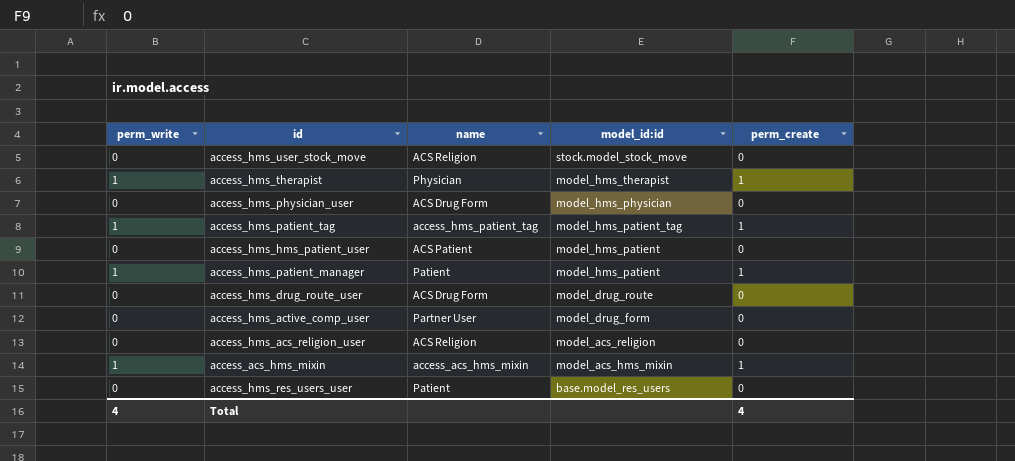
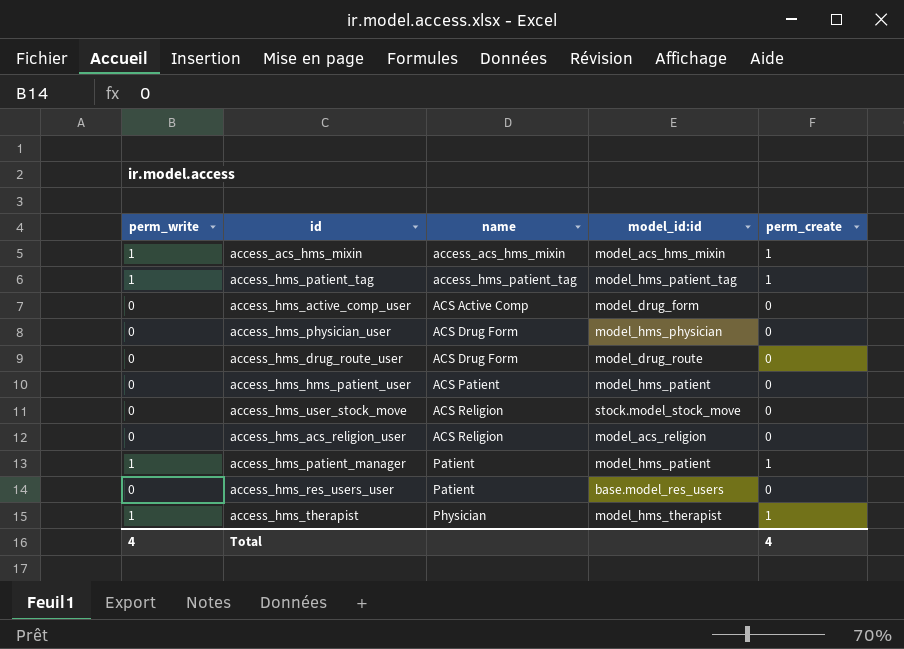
row order: model_id:id descending -> name ascending
access_hms_active_comp_user | name: Partner User -> ACS Active Comp

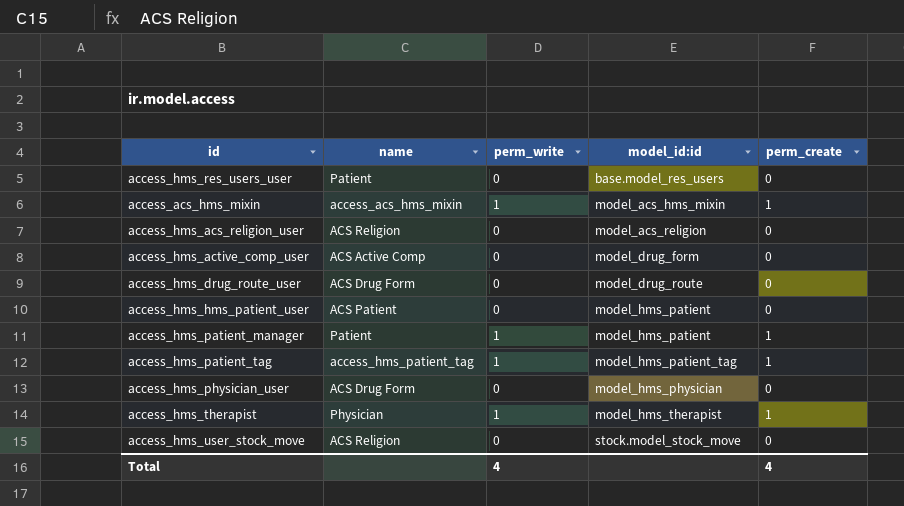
row order: name ascending -> model_id:id ascending
column perm_write | position: 1 -> 3

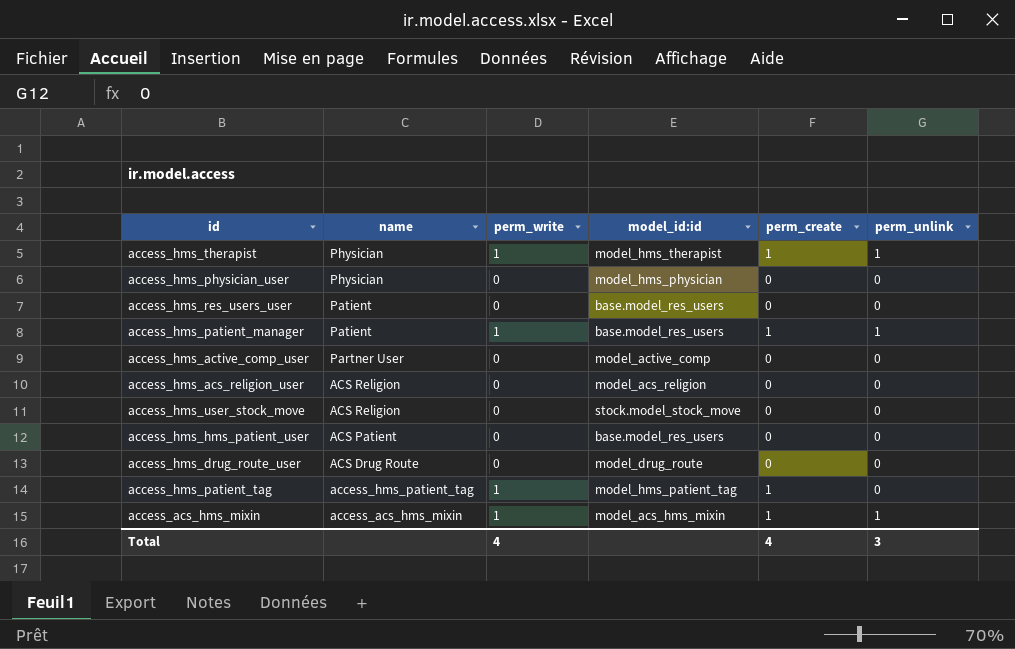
row order: model_id:id ascending -> name descending
column perm_unlink | position: none -> 6
access_hms_physician_user | name: ACS Drug Form -> Physician
access_hms_patient_manager | model_id:id: model_hms_patient -> base.model_res_users
access_hms_active_comp_user | name: ACS Active Comp -> Partner User
access_hms_active_comp_user | model_id:id: model_drug_form -> model_active_comp
access_hms_hms_patient_user | model_id:id: model_hms_patient -> base.model_res_users
access_hms_drug_route_user | name: ACS Drug Form -> ACS Drug Route

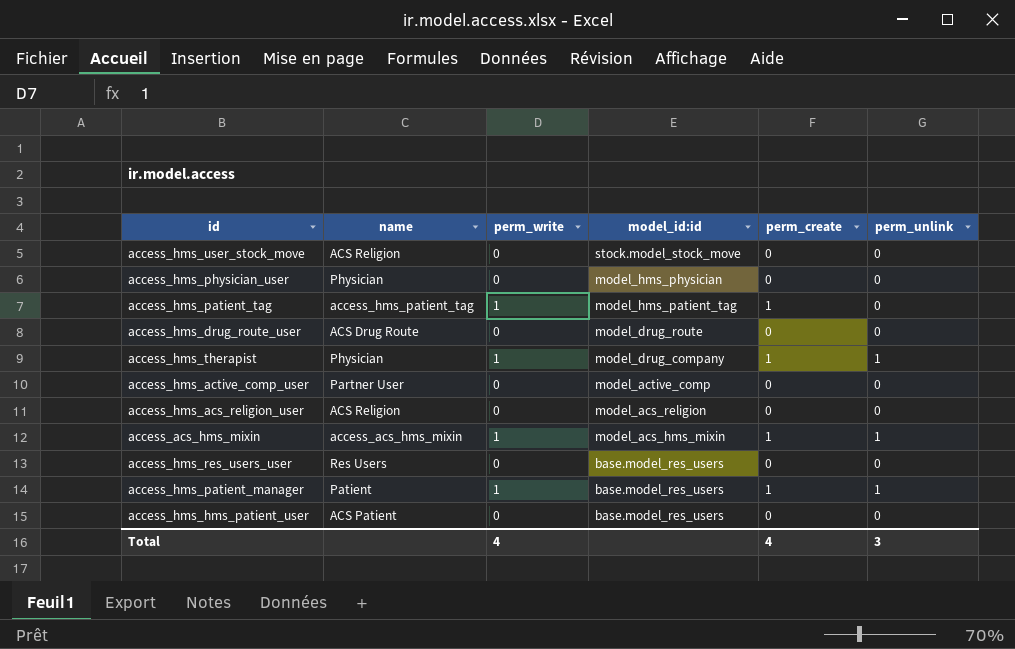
row order: name descending -> model_id:id descending
access_hms_therapist | model_id:id: model_hms_therapist -> model_drug_company
access_hms_res_users_user | name: Patient -> Res Users

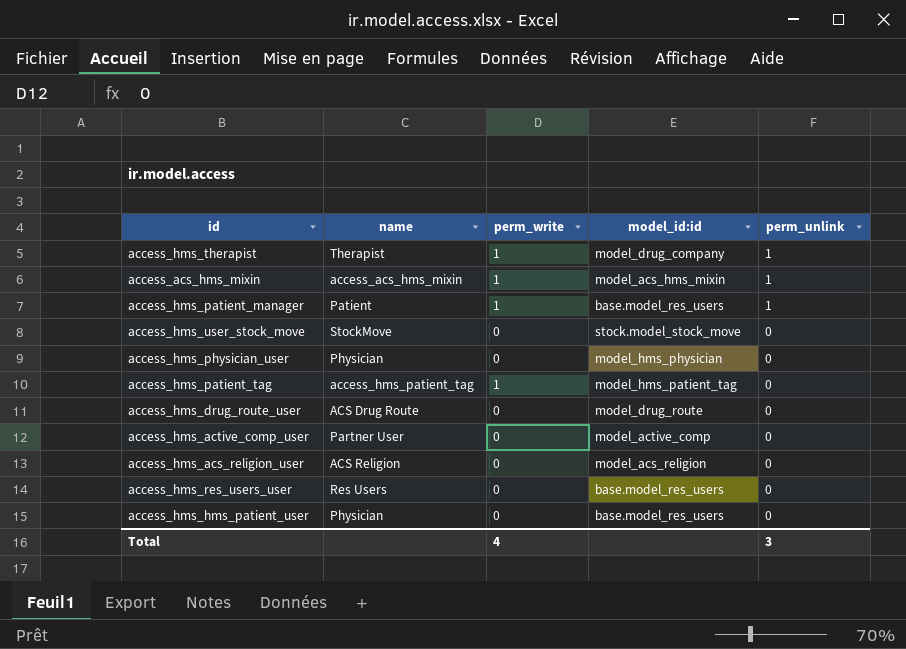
row order: model_id:id descending -> perm_unlink descending
column perm_create | position: 5 -> none
access_hms_therapist | name: Physician -> Therapist
access_hms_user_stock_move | name: ACS Religion -> StockMove
access_hms_hms_patient_user | name: ACS Patient -> Physician

